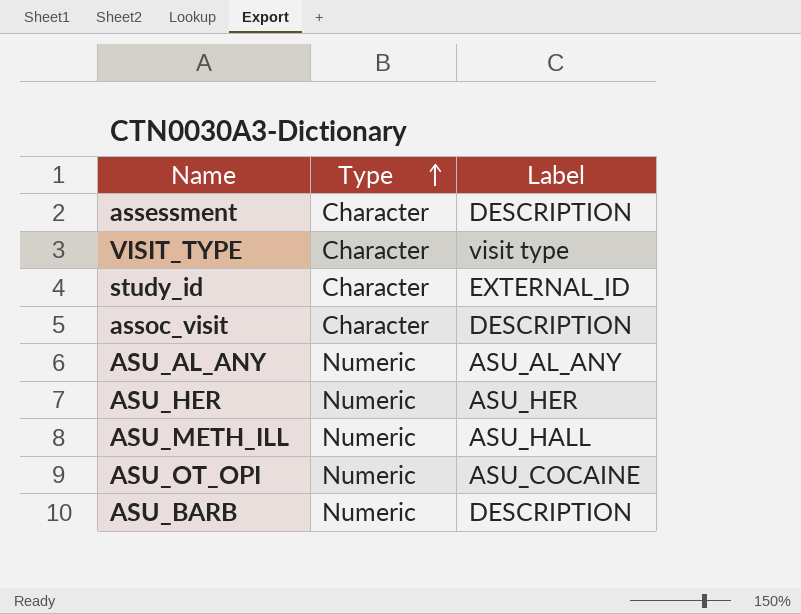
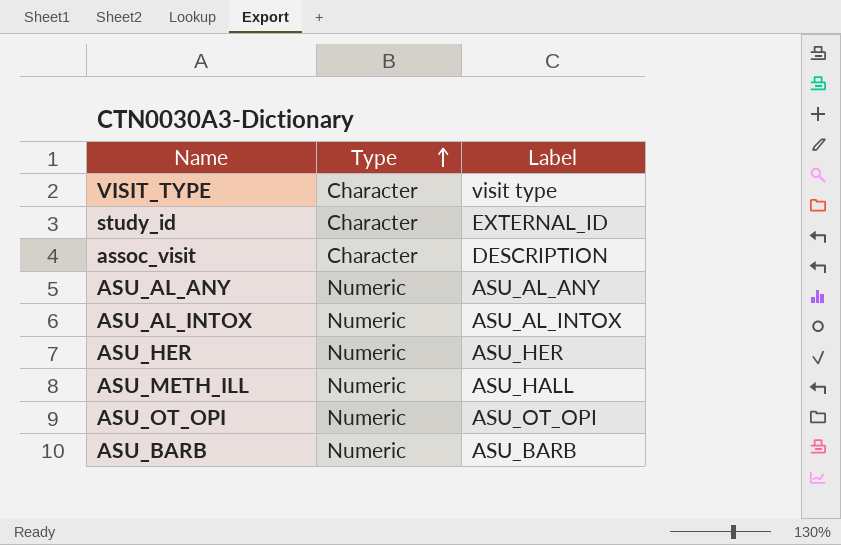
row assessment: Character | DESCRIPTION -> none
row ASU_AL_INTOX: none -> Numeric | ASU_AL_INTOX
ASU_OT_OPI | Label: ASU_COCAINE -> ASU_OT_OPI
ASU_BARB | Label: DESCRIPTION -> ASU_BARB

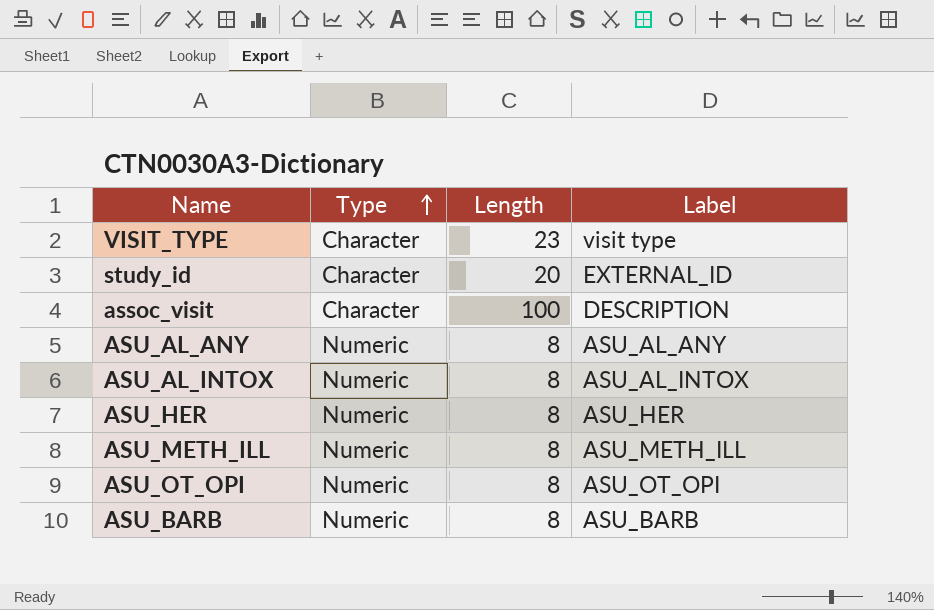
column Length | position: none -> 3
ASU_METH_ILL | Label: ASU_HALL -> ASU_METH_ILL

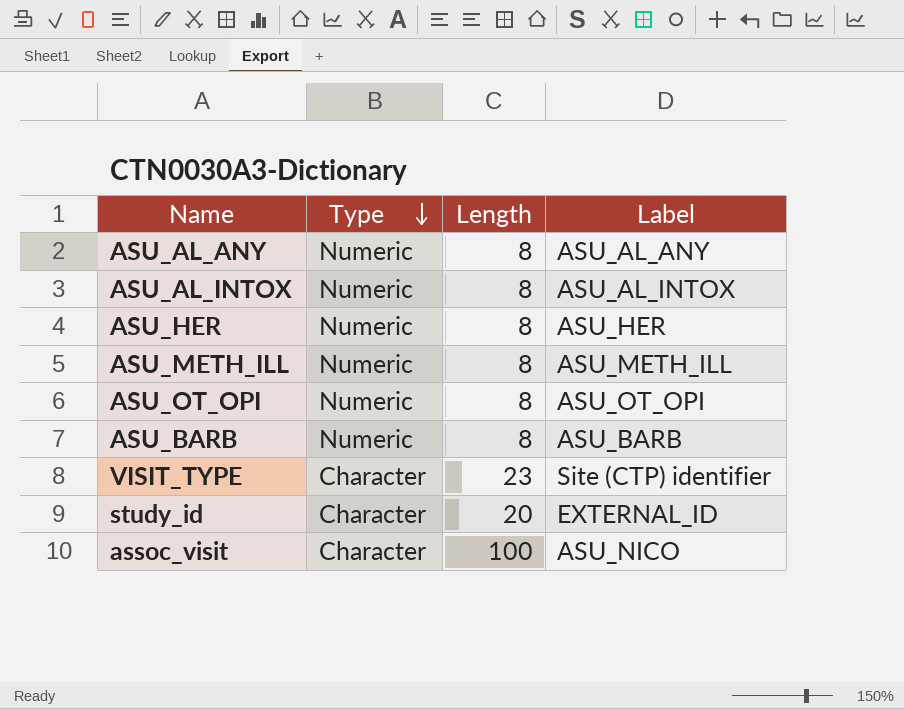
row order: Type ascending -> Type descending
VISIT_TYPE | Label: visit type -> Site (CTP) identifier
assoc_visit | Label: DESCRIPTION -> ASU_NICO

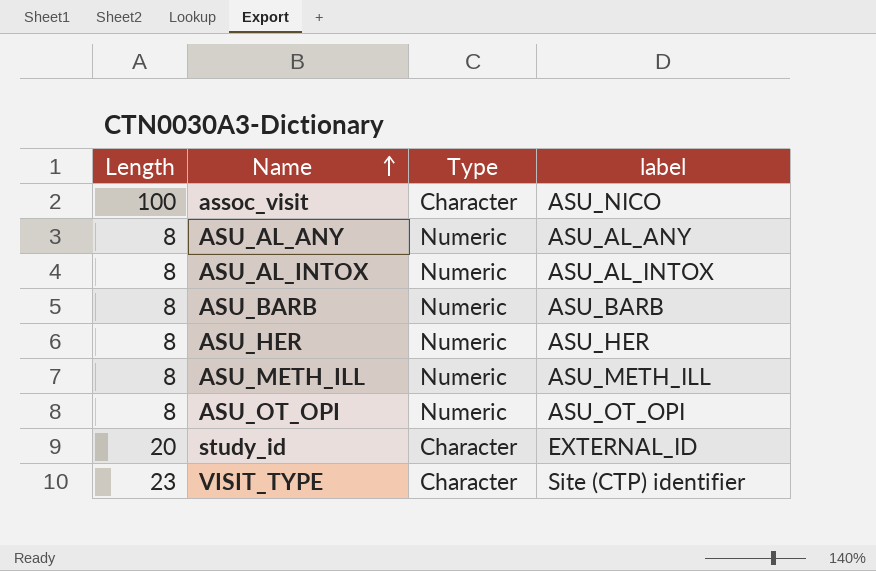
row order: Type descending -> Name ascending
column Length | position: 3 -> 1
column name: Label -> label

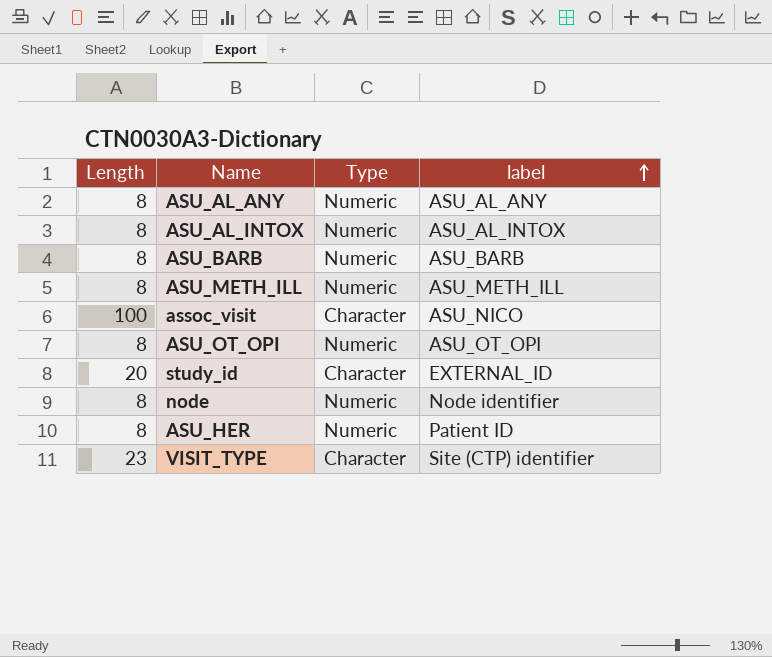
row order: Name ascending -> label ascending
row node: none -> 8 | Numeric | Node identifier
ASU_HER | label: ASU_HER -> Patient ID

